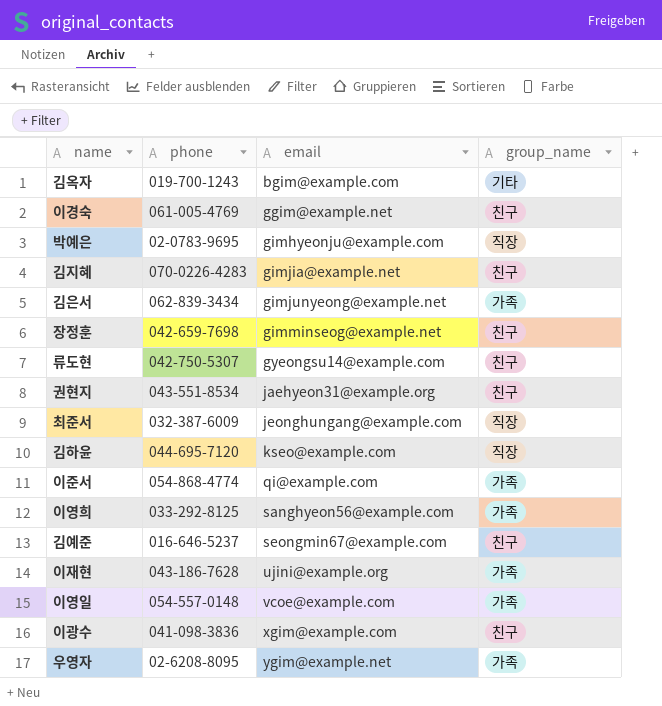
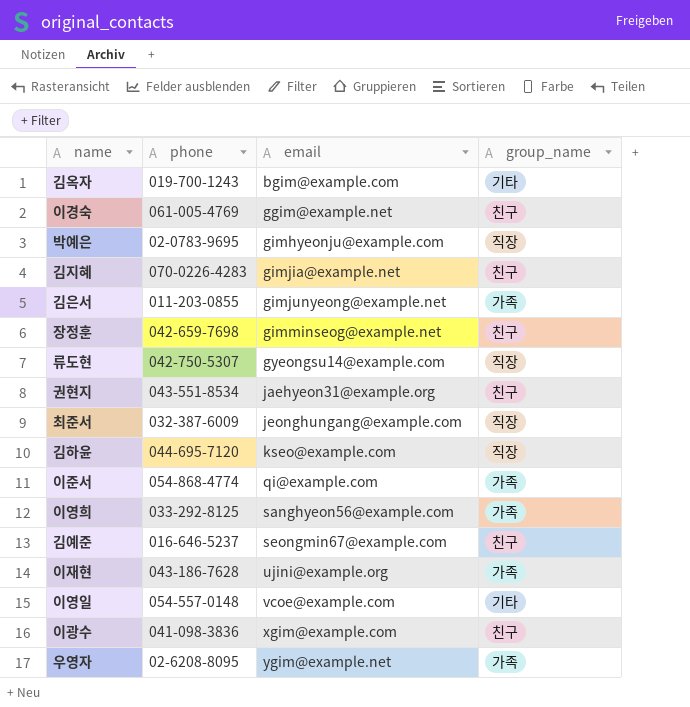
김은서 | phone: 062-839-3434 -> 011-203-0855
류도현 | group_name: 친구 -> 직장
이영일 | group_name: 가족 -> 기타

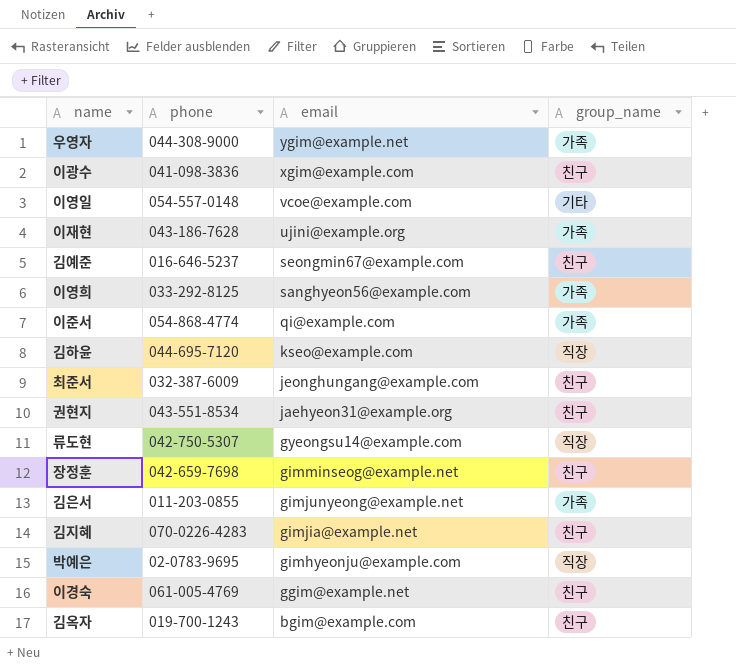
row order: email ascending -> email descending
우영자 | phone: 02-6208-8095 -> 044-308-9000
최준서 | group_name: 직장 -> 친구
김옥자 | group_name: 기타 -> 친구

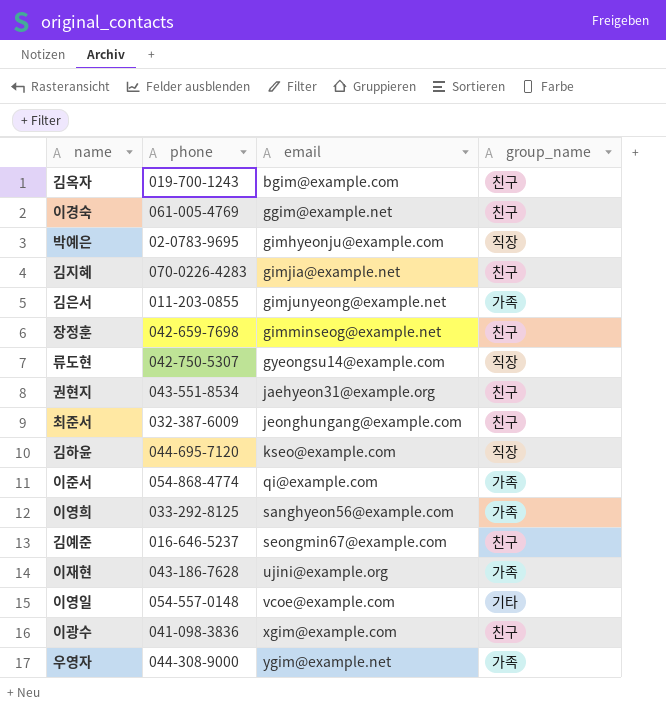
row order: email descending -> email ascending

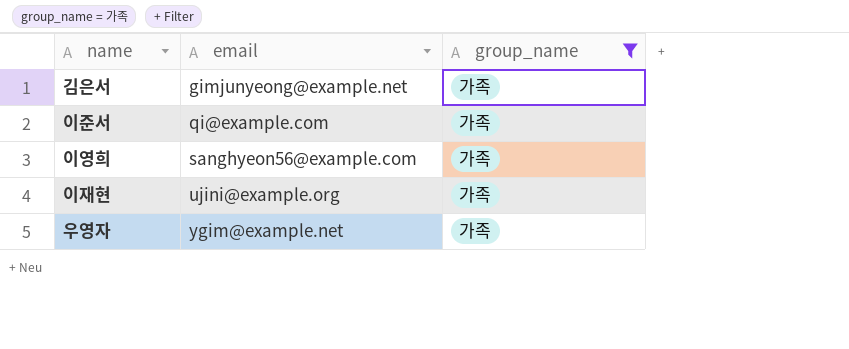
filter: none -> group_name = 가족
column phone | position: 2 -> none

